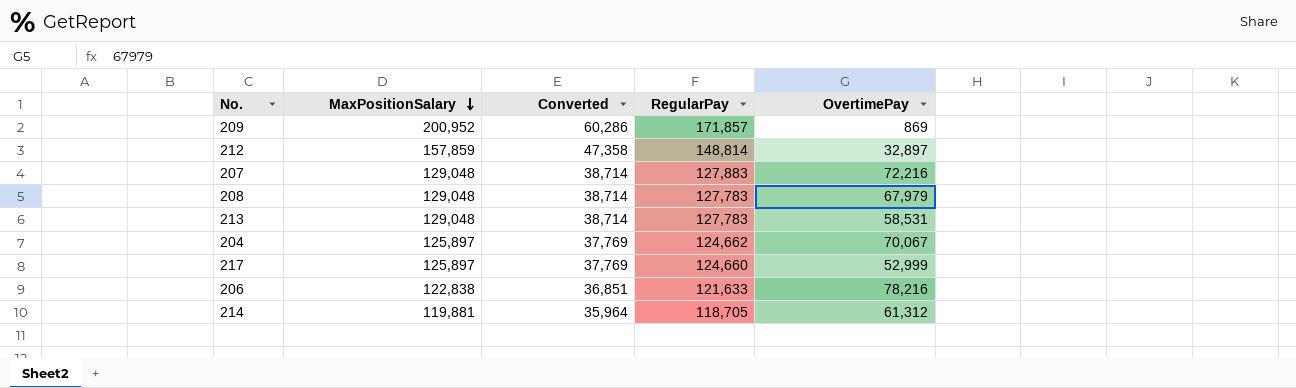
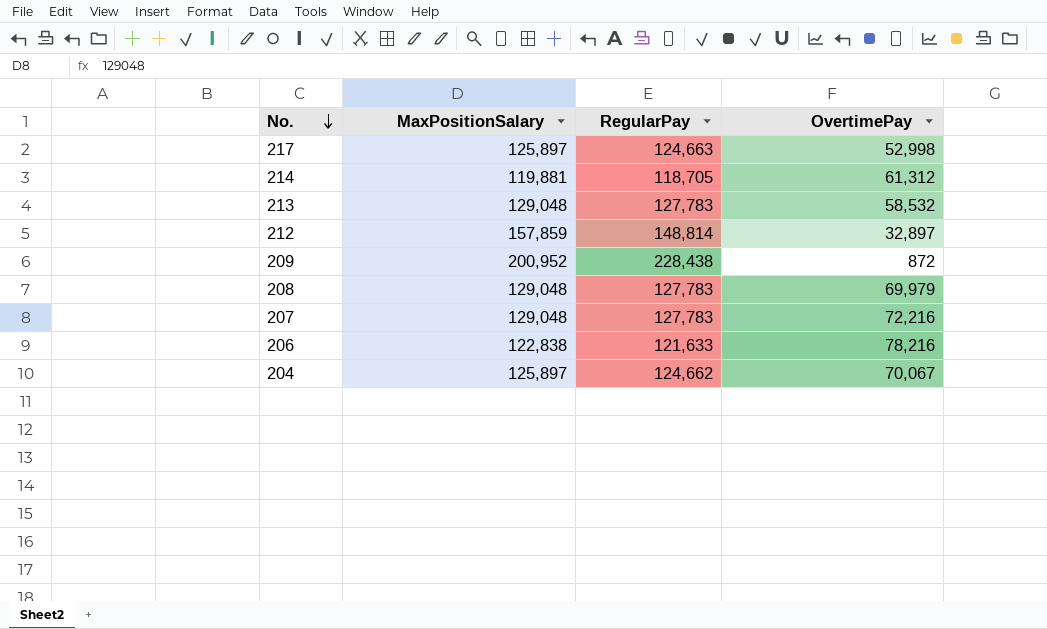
row order: MaxPositionSalary descending -> No. descending
column Converted | formula: [MaxPositionSalary] * 0.3 -> none
217 | RegularPay: 124,660 -> 124,663
217 | OvertimePay: 52,999 -> 52,998
213 | OvertimePay: 58,531 -> 58,532
209 | RegularPay: 171,857 -> 228,438
209 | OvertimePay: 869 -> 872
208 | OvertimePay: 67,979 -> 69,979
207 | RegularPay: 127,883 -> 127,783

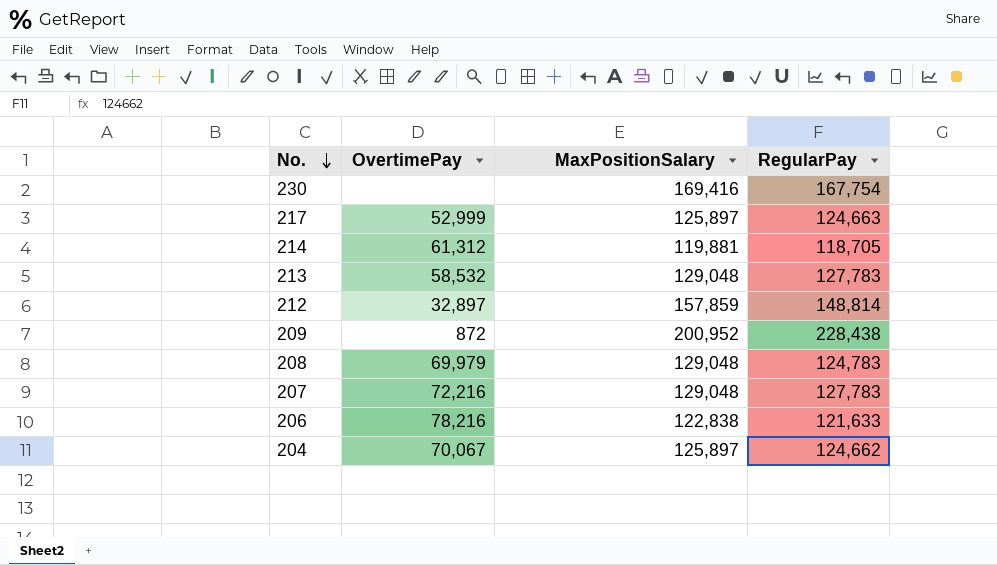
column OvertimePay | position: 4 -> 2
row 230: none -> none | 169,416 | 167,754
217 | OvertimePay: 52,998 -> 52,999
208 | RegularPay: 127,783 -> 124,783

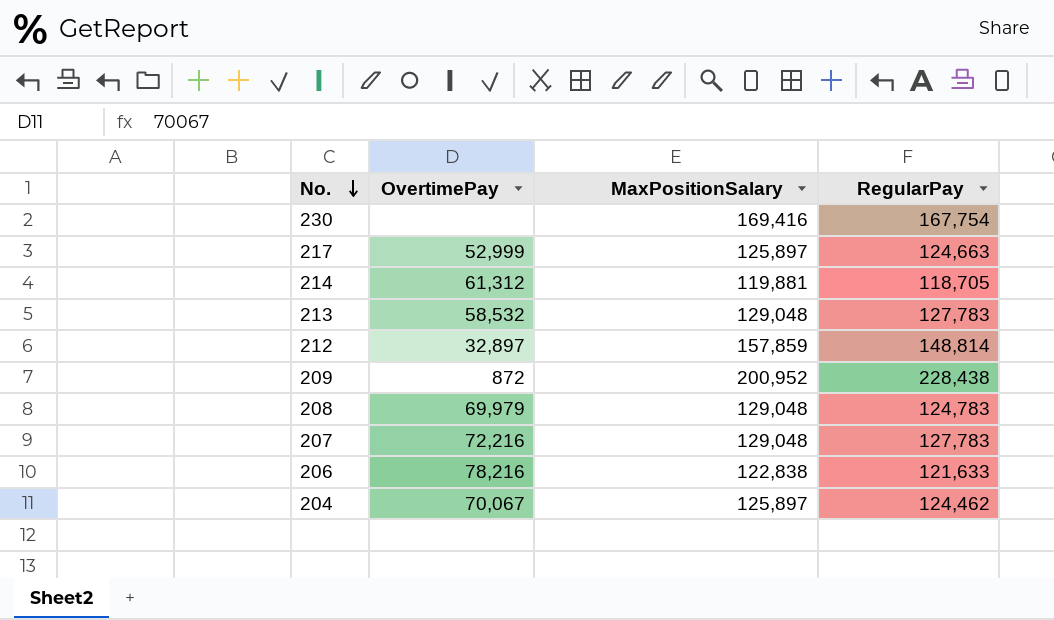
204 | RegularPay: 124,662 -> 124,462

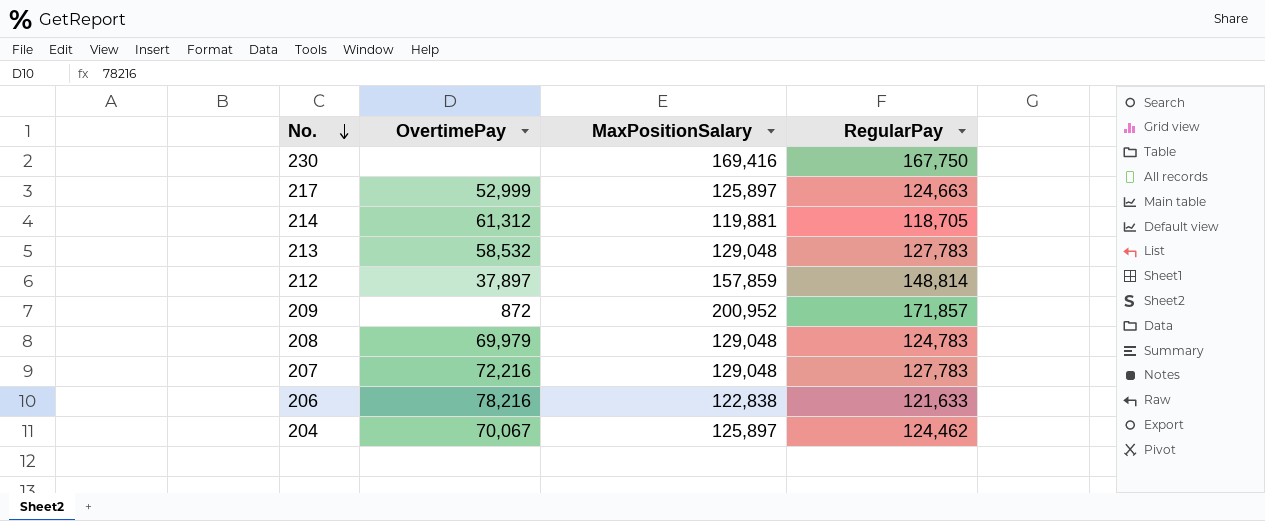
230 | RegularPay: 167,754 -> 167,750
212 | OvertimePay: 32,897 -> 37,897
209 | RegularPay: 228,438 -> 171,857

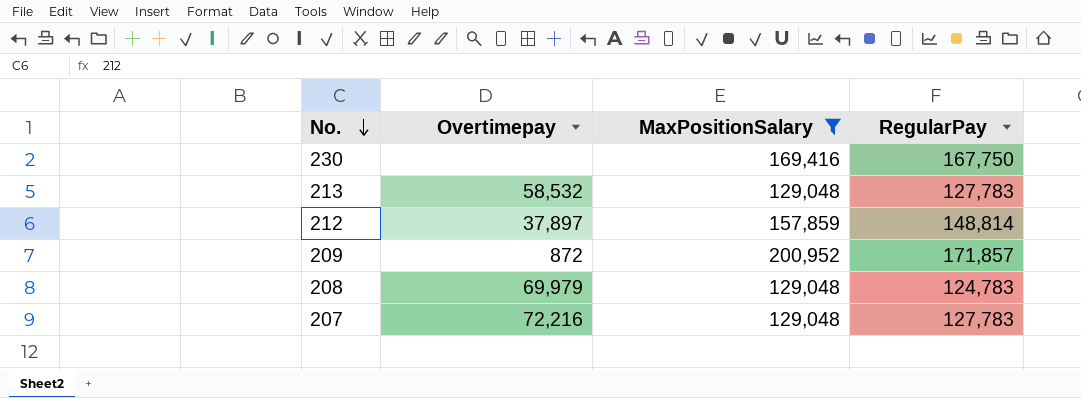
filter: none -> MaxPositionSalary >= 129,048
column name: OvertimePay -> Overtimepay

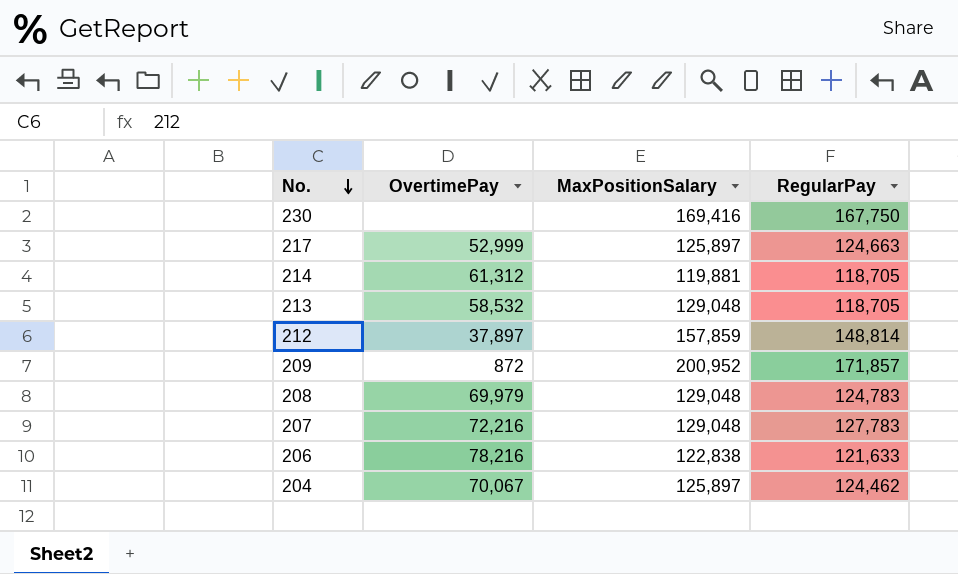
filter: MaxPositionSalary >= 129,048 -> none
column name: Overtimepay -> OvertimePay
213 | RegularPay: 127,783 -> 118,705

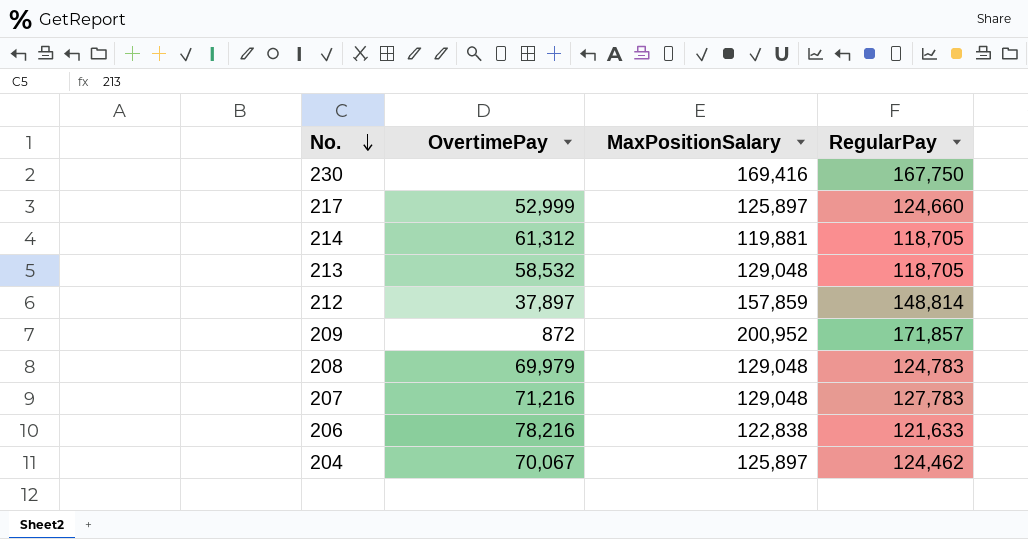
217 | RegularPay: 124,663 -> 124,660
207 | OvertimePay: 72,216 -> 71,216

